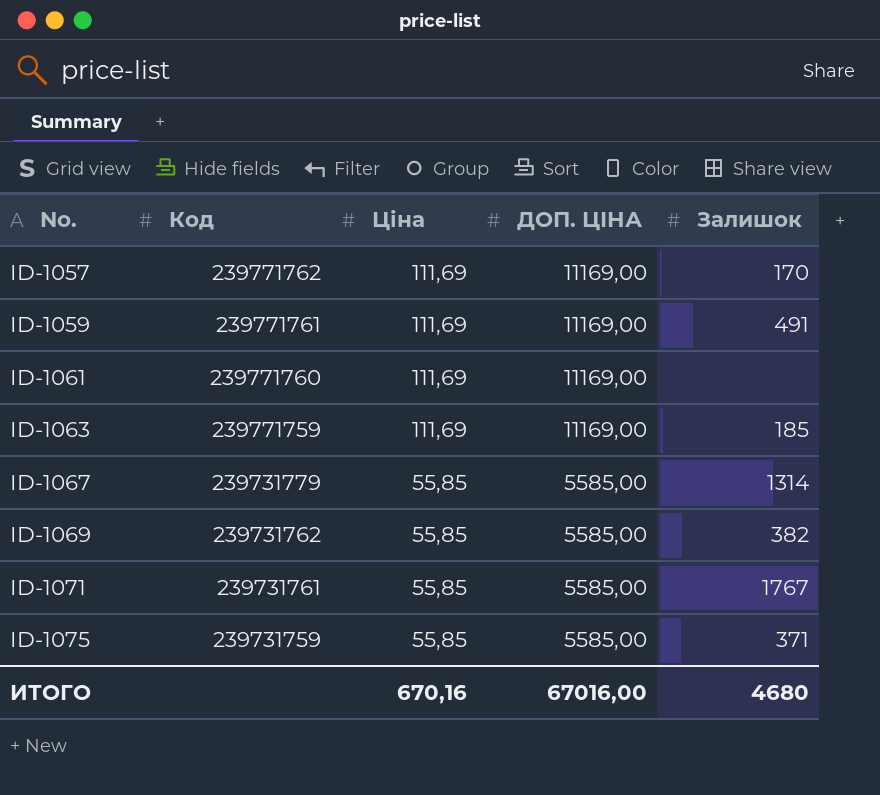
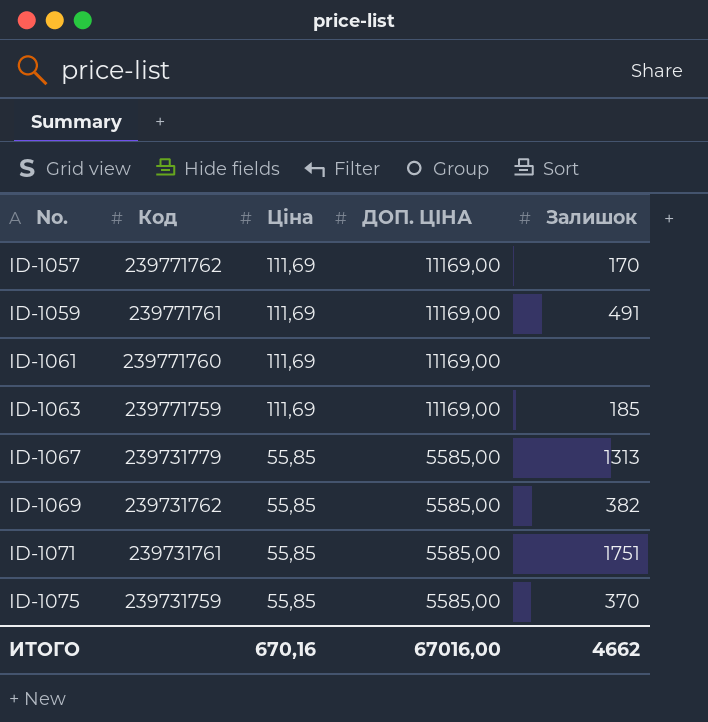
ID-1067 | Залишок: 1314 -> 1313
ID-1071 | Залишок: 1767 -> 1751
ID-1075 | Залишок: 371 -> 370
ИТОГО | Залишок: 4680 -> 4662

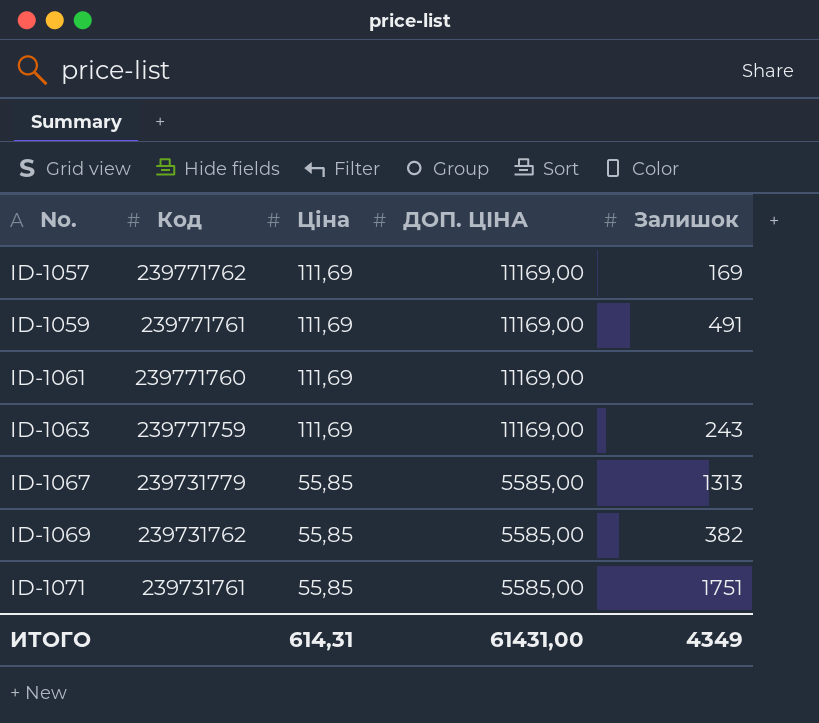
row ID-1075: 239731759 | 55,85 | 5585,00 | 370 -> none
ID-1057 | Залишок: 170 -> 169
ID-1063 | Залишок: 185 -> 243
ИТОГО | Ціна: 670,16 -> 614,31
ИТОГО | ДОП. ЦІНА: 67016,00 -> 61431,00
ИТОГО | Залишок: 4662 -> 4349

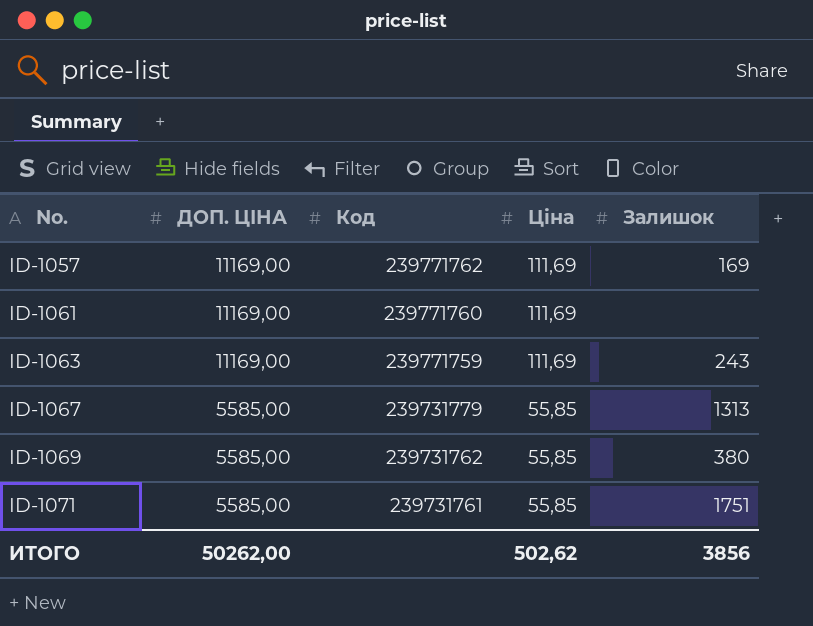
column ДОП. ЦІНА | position: 4 -> 2
row ID-1059: 239771761 | 111,69 | 11169,00 | 491 -> none
ID-1069 | Залишок: 382 -> 380
ИТОГО | ДОП. ЦІНА: 61431,00 -> 50262,00
ИТОГО | Ціна: 614,31 -> 502,62
ИТОГО | Залишок: 4349 -> 3856

